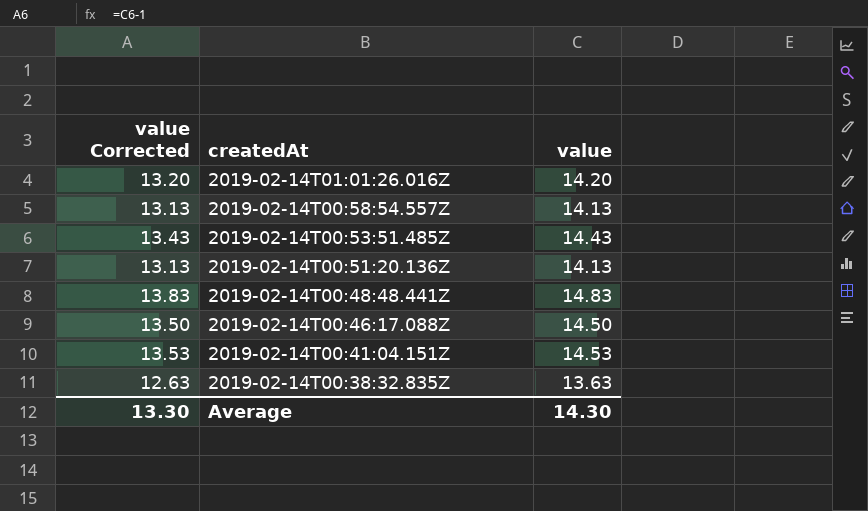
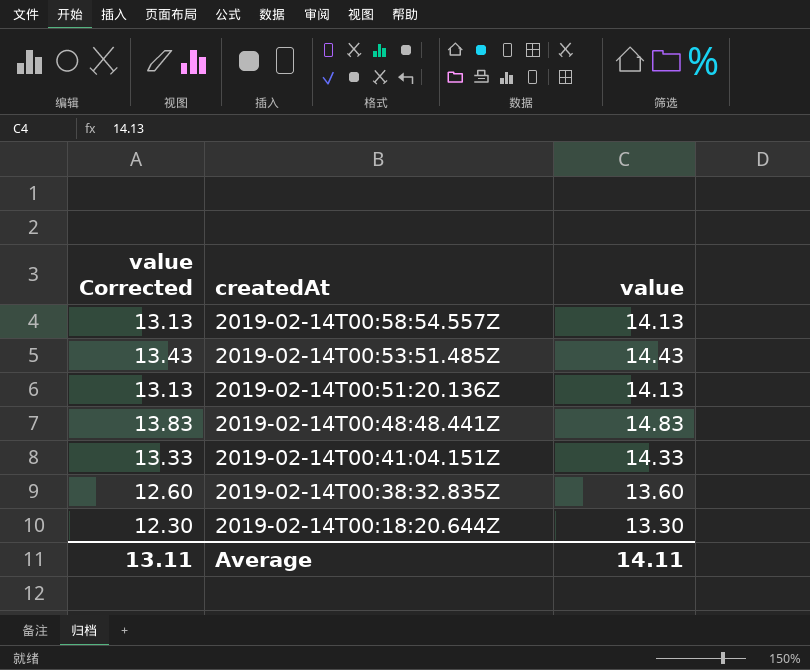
row 2019-02-14T01:01:26.016Z: 13.20 | 14.20 -> none
row 2019-02-14T00:46:17.088Z: 13.50 | 14.50 -> none
2019-02-14T00:41:04.151Z | value Corrected: 13.53 -> 13.33
2019-02-14T00:41:04.151Z | value: 14.53 -> 14.33
2019-02-14T00:38:32.835Z | value Corrected: 12.63 -> 12.60
2019-02-14T00:38:32.835Z | value: 13.63 -> 13.60
row 2019-02-14T00:18:20.644Z: none -> 12.30 | 13.30
Average | value Corrected: 13.30 -> 13.11
Average | value: 14.30 -> 14.11

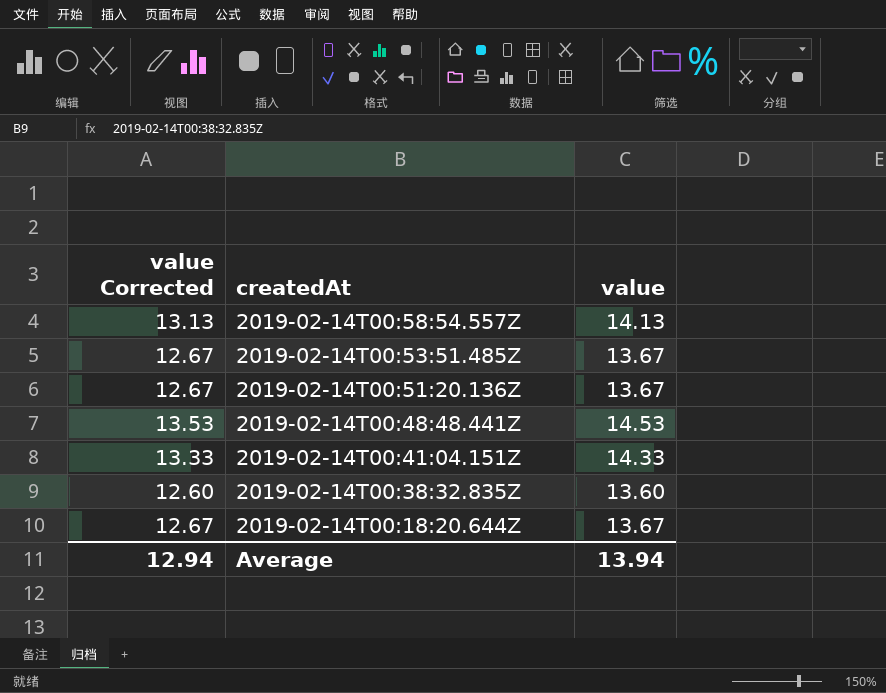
2019-02-14T00:53:51.485Z | value Corrected: 13.43 -> 12.67
2019-02-14T00:53:51.485Z | value: 14.43 -> 13.67
2019-02-14T00:51:20.136Z | value Corrected: 13.13 -> 12.67
2019-02-14T00:51:20.136Z | value: 14.13 -> 13.67
2019-02-14T00:48:48.441Z | value Corrected: 13.83 -> 13.53
2019-02-14T00:48:48.441Z | value: 14.83 -> 14.53
2019-02-14T00:18:20.644Z | value Corrected: 12.30 -> 12.67
2019-02-14T00:18:20.644Z | value: 13.30 -> 13.67
Average | value Corrected: 13.11 -> 12.94
Average | value: 14.11 -> 13.94

